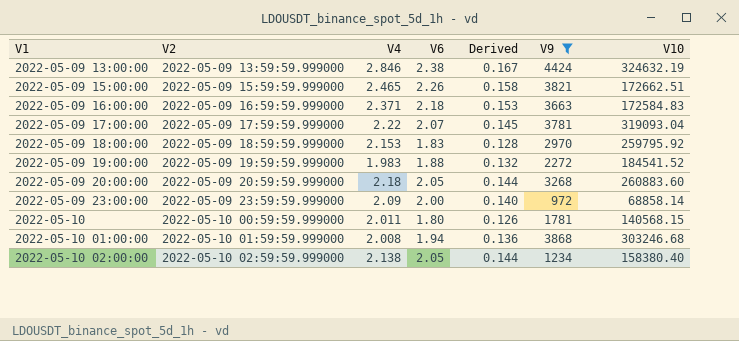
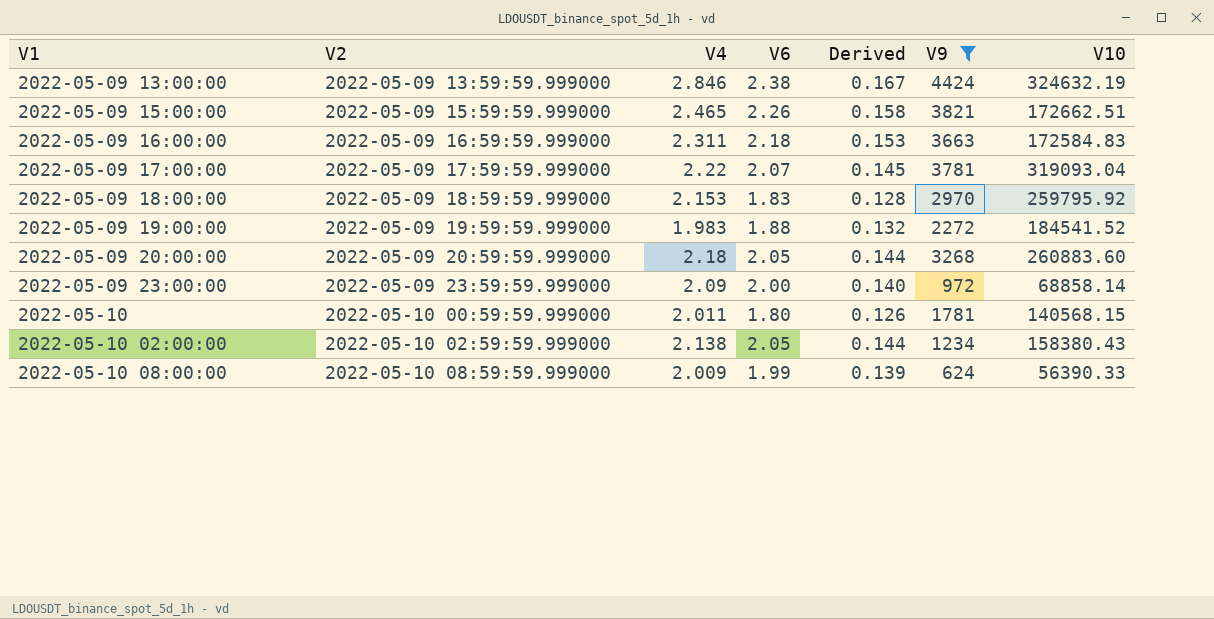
row 2022-05-10 01:00:00: 2022-05-10 01:59:59.999000 | 2.008 | 1.94 | 0.136 | 3868 | 303246.68 -> none
2022-05-09 16:00:00 | V4: 2.371 -> 2.311
2022-05-10 02:00:00 | V10: 158380.40 -> 158380.43
row 2022-05-10 08:00:00: none -> 2022-05-10 08:59:59.999000 | 2.009 | 1.99 | 0.139 | 624 | 56390.33

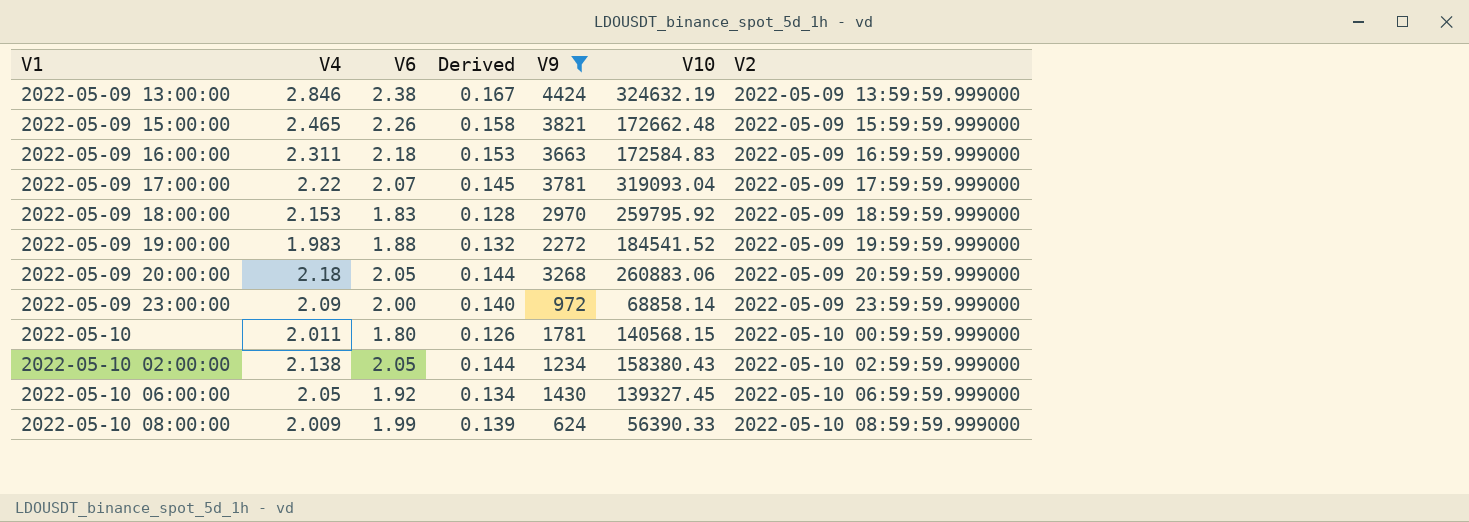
column V2 | position: 2 -> 7
2022-05-09 15:00:00 | V10: 172662.51 -> 172662.48
2022-05-09 20:00:00 | V10: 260883.60 -> 260883.06
row 2022-05-10 06:00:00: none -> 2.05 | 1.92 | 0.134 | 1430 | 139327.45 | 2022-05-10 06:59:59.999000

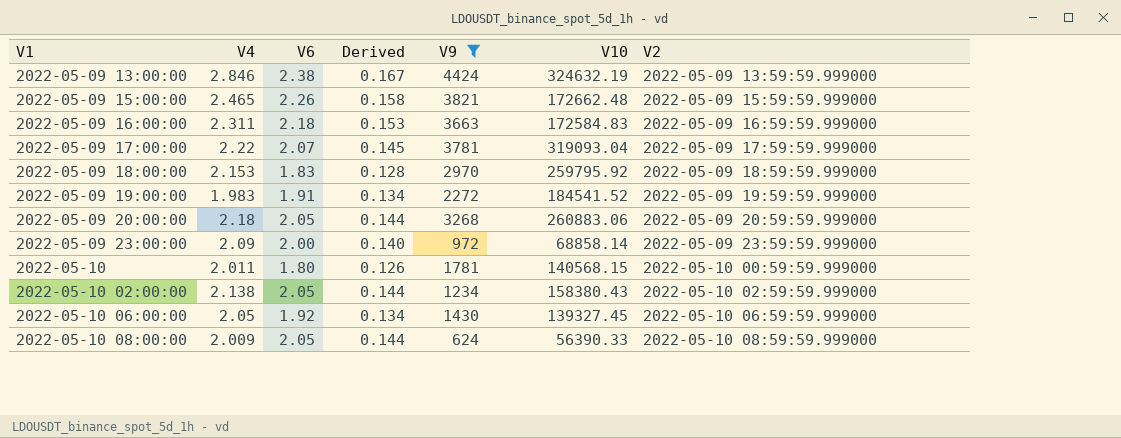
2022-05-09 19:00:00 | V6: 1.88 -> 1.91
2022-05-09 19:00:00 | Derived: 0.132 -> 0.134
2022-05-10 08:00:00 | V6: 1.99 -> 2.05
2022-05-10 08:00:00 | Derived: 0.139 -> 0.144

